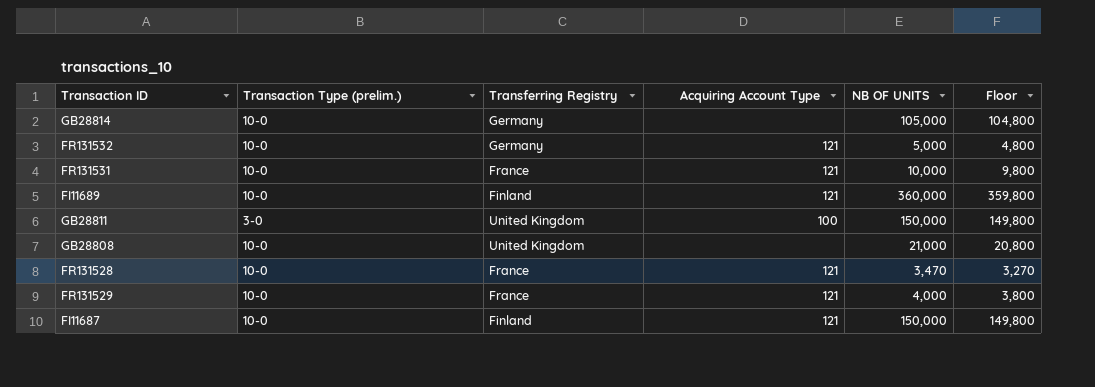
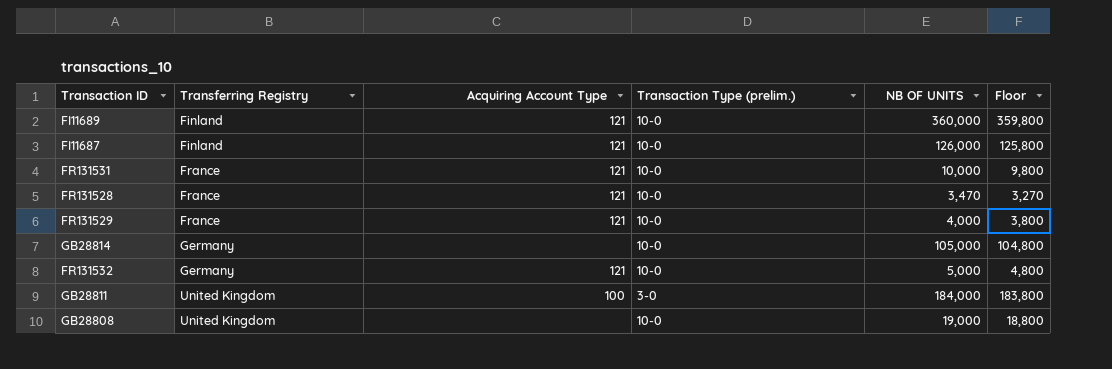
row order: none -> Transferring Registry ascending
column Transaction Type (prelim.) | position: 2 -> 4
FI11687 | NB OF UNITS: 150,000 -> 126,000
FI11687 | Floor: 149,800 -> 125,800
GB28811 | NB OF UNITS: 150,000 -> 184,000
GB28811 | Floor: 149,800 -> 183,800
GB28808 | NB OF UNITS: 21,000 -> 19,000
GB28808 | Floor: 20,800 -> 18,800

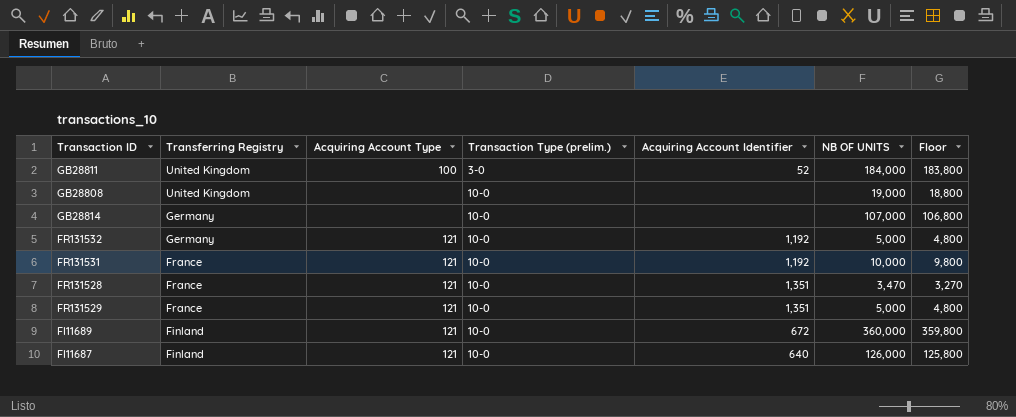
row order: Transferring Registry ascending -> Transferring Registry descending
column Acquiring Account Identifier | position: none -> 5
GB28814 | NB OF UNITS: 105,000 -> 107,000
GB28814 | Floor: 104,800 -> 106,800
FR131529 | NB OF UNITS: 4,000 -> 5,000
FR131529 | Floor: 3,800 -> 4,800

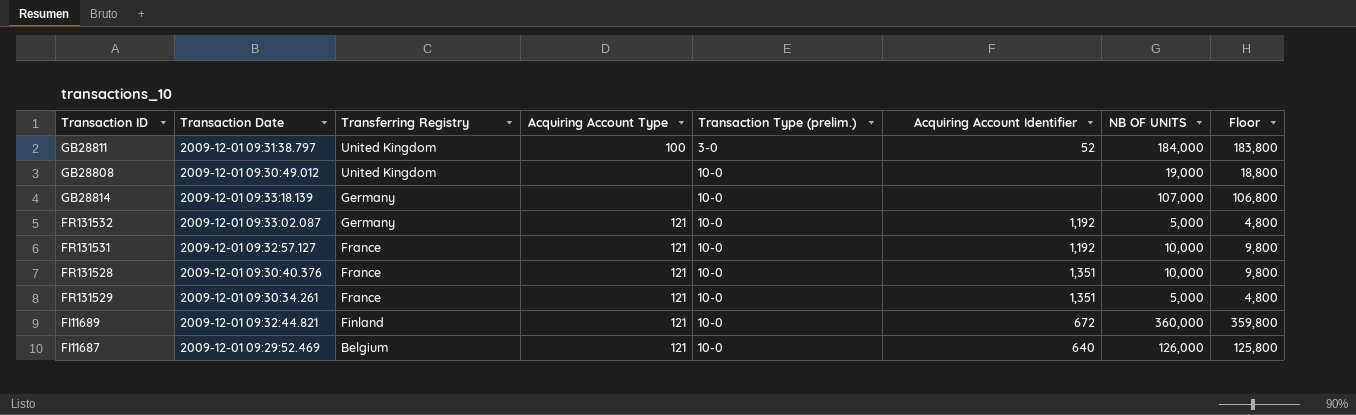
column Transaction Date | position: none -> 2
FR131528 | NB OF UNITS: 3,470 -> 10,000
FR131528 | Floor: 3,270 -> 9,800
FI11687 | Transferring Registry: Finland -> Belgium

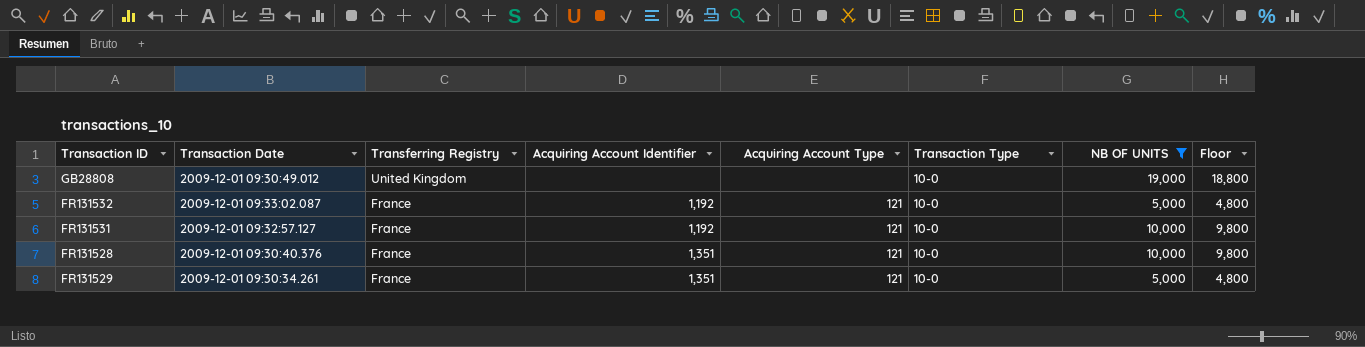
filter: none -> NB OF UNITS <= 19,000
column Acquiring Account Identifier | position: 6 -> 4
column name: Transaction Type (prelim.) -> Transaction Type
FR131532 | Transferring Registry: Germany -> France

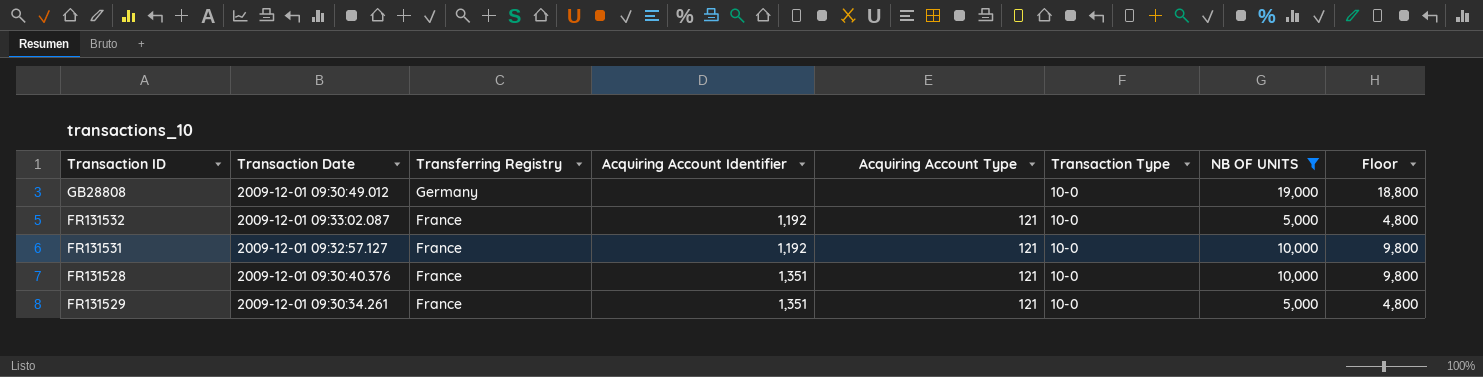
GB28808 | Transferring Registry: United Kingdom -> Germany

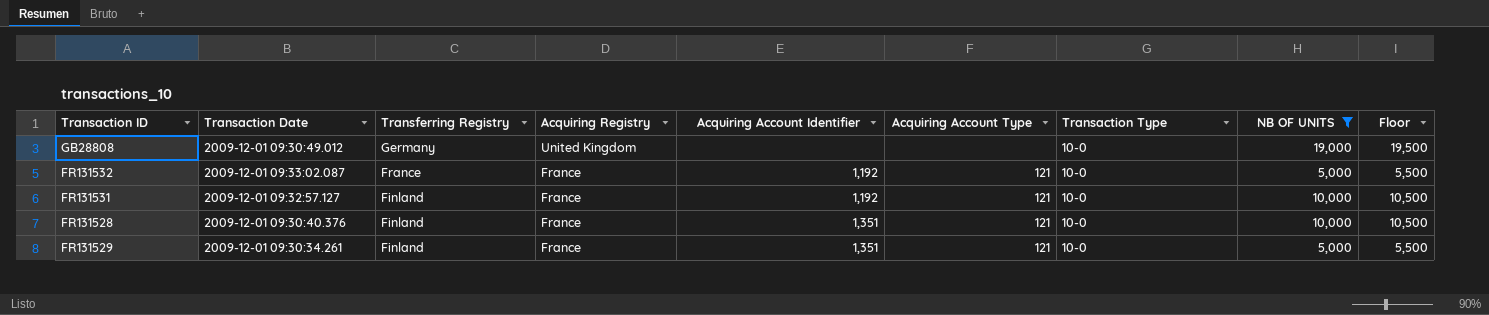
column Acquiring Registry | position: none -> 4
column Floor | formula: [NB OF UNITS] - 200 -> [NB OF UNITS] + 500
FR131531 | Transferring Registry: France -> Finland
FR131528 | Transferring Registry: France -> Finland
FR131529 | Transferring Registry: France -> Finland

